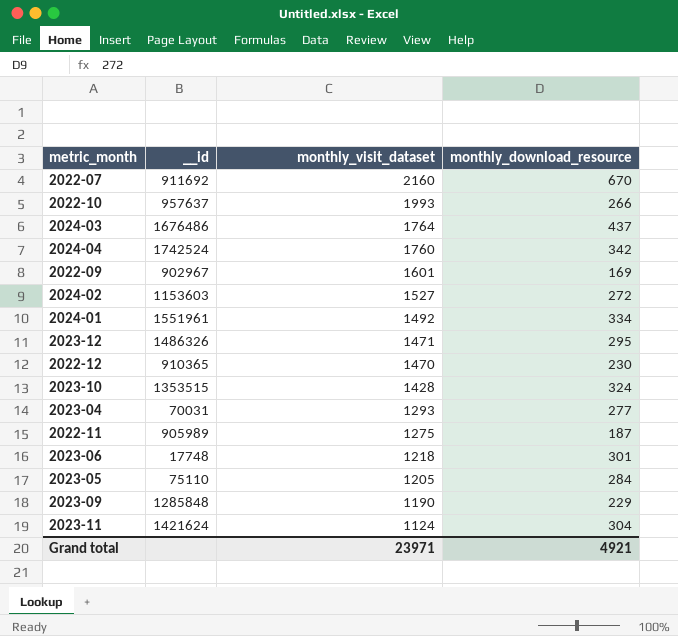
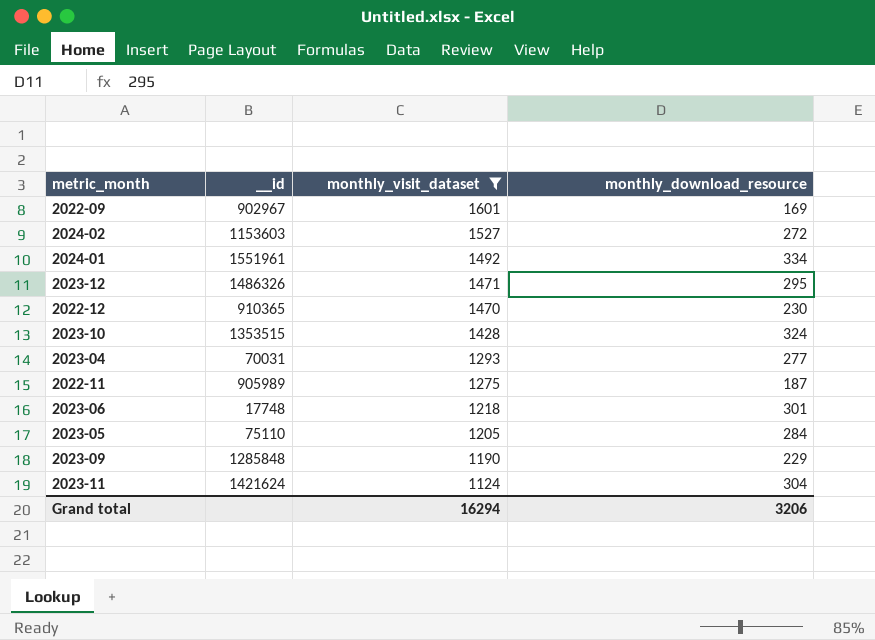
filter: none -> monthly_visit_dataset <= 1601
Grand total | monthly_visit_dataset: 23971 -> 16294
Grand total | monthly_download_resource: 4921 -> 3206

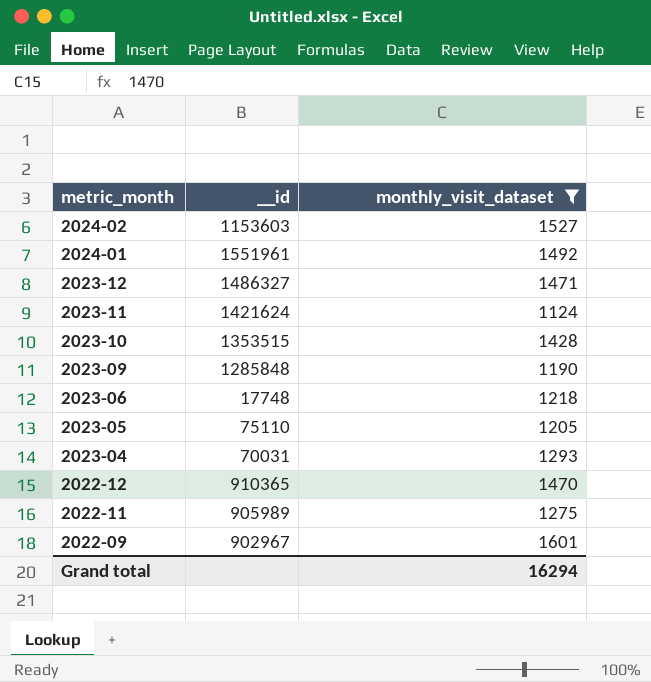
row order: monthly_visit_dataset descending -> metric_month descending
column monthly_download_resource | position: 4 -> none
2023-12 | __id: 1486326 -> 1486327

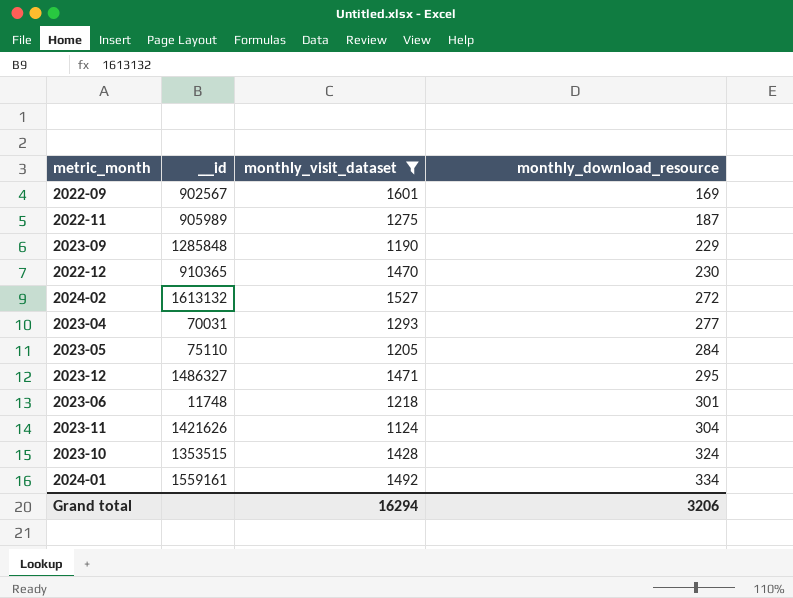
row order: metric_month descending -> monthly_download_resource ascending
column monthly_download_resource | position: none -> 4
2022-09 | __id: 902967 -> 902567
2024-02 | __id: 1153603 -> 1613132
2023-06 | __id: 17748 -> 11748
2023-11 | __id: 1421624 -> 1421626
2024-01 | __id: 1551961 -> 1559161

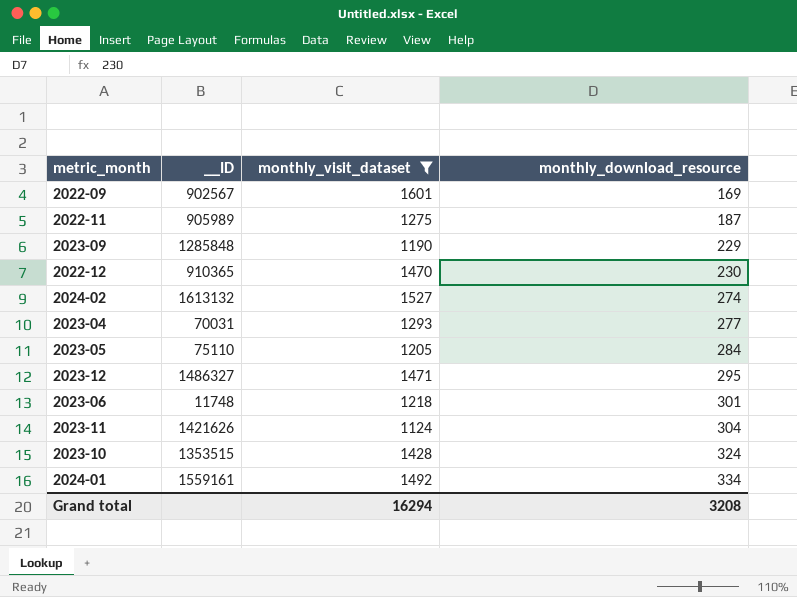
column name: __id -> __ID
2024-02 | monthly_download_resource: 272 -> 274
Grand total | monthly_download_resource: 3206 -> 3208

